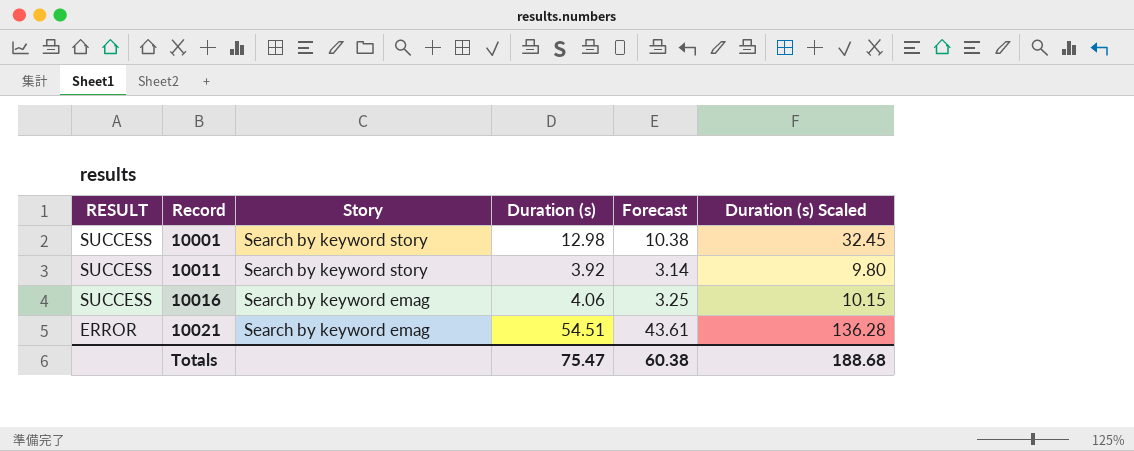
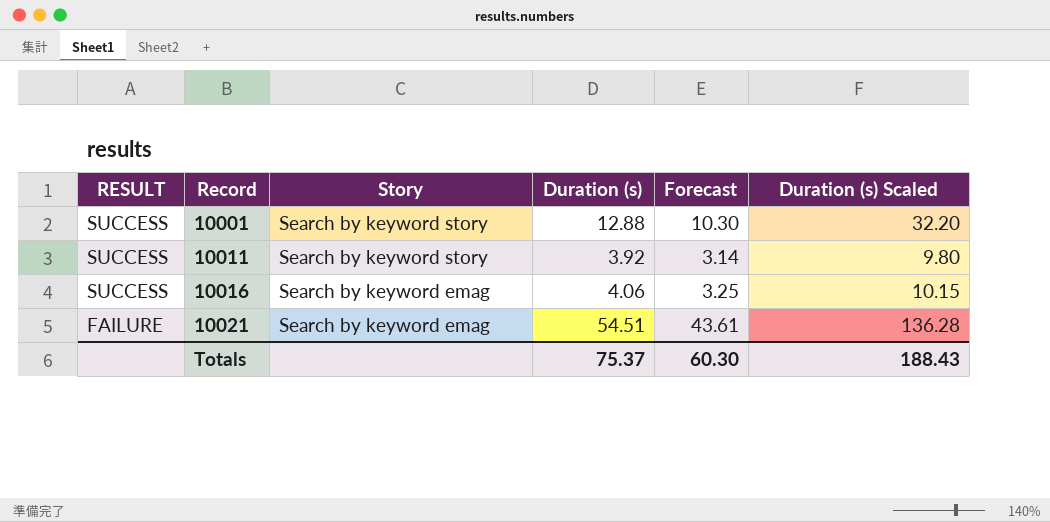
10001 | Duration (s): 12.98 -> 12.88
10001 | Forecast: 10.38 -> 10.30
10001 | Duration (s) Scaled: 32.45 -> 32.20
10021 | RESULT: ERROR -> FAILURE
Totals | Duration (s): 75.47 -> 75.37
Totals | Forecast: 60.38 -> 60.30
Totals | Duration (s) Scaled: 188.68 -> 188.43

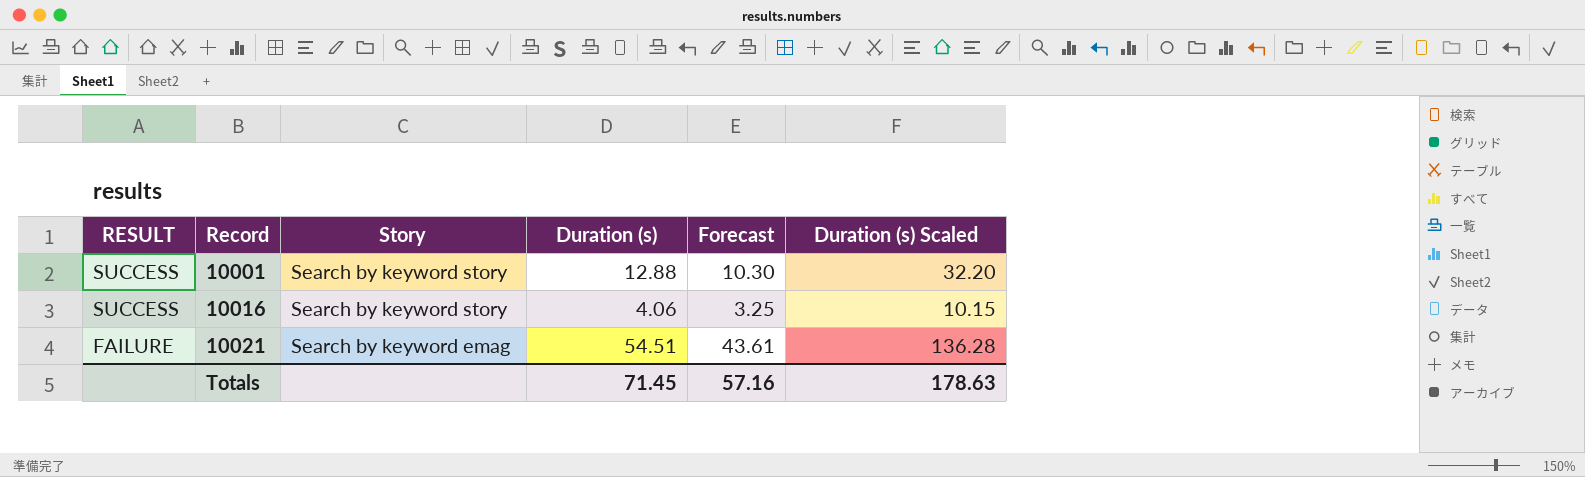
row 10011: SUCCESS | Search by keyword story | 3.92 | 3.14 | 9.80 -> none
10016 | Story: Search by keyword emag -> Search by keyword story
Totals | Duration (s): 75.37 -> 71.45
Totals | Forecast: 60.30 -> 57.16
Totals | Duration (s) Scaled: 188.43 -> 178.63

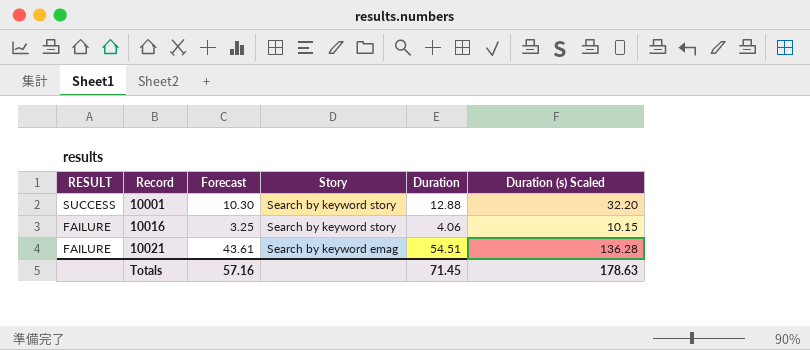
column Forecast | position: 5 -> 3
column name: Duration (s) -> Duration
10016 | RESULT: SUCCESS -> FAILURE

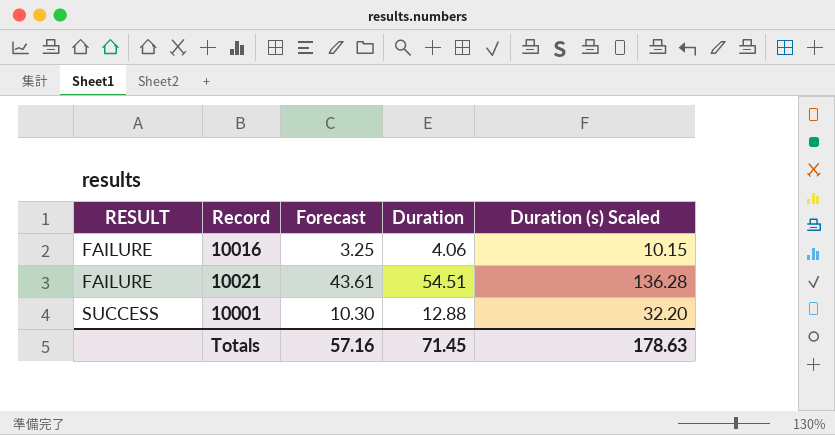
row order: RESULT descending -> RESULT ascending
column Story | position: 4 -> none

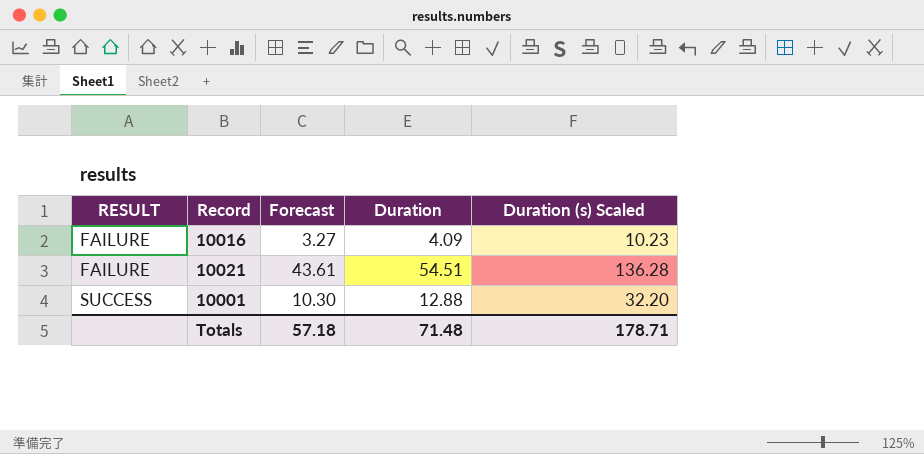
10016 | Forecast: 3.25 -> 3.27
10016 | Duration: 4.06 -> 4.09
10016 | Duration (s) Scaled: 10.15 -> 10.23
Totals | Forecast: 57.16 -> 57.18
Totals | Duration: 71.45 -> 71.48
Totals | Duration (s) Scaled: 178.63 -> 178.71

